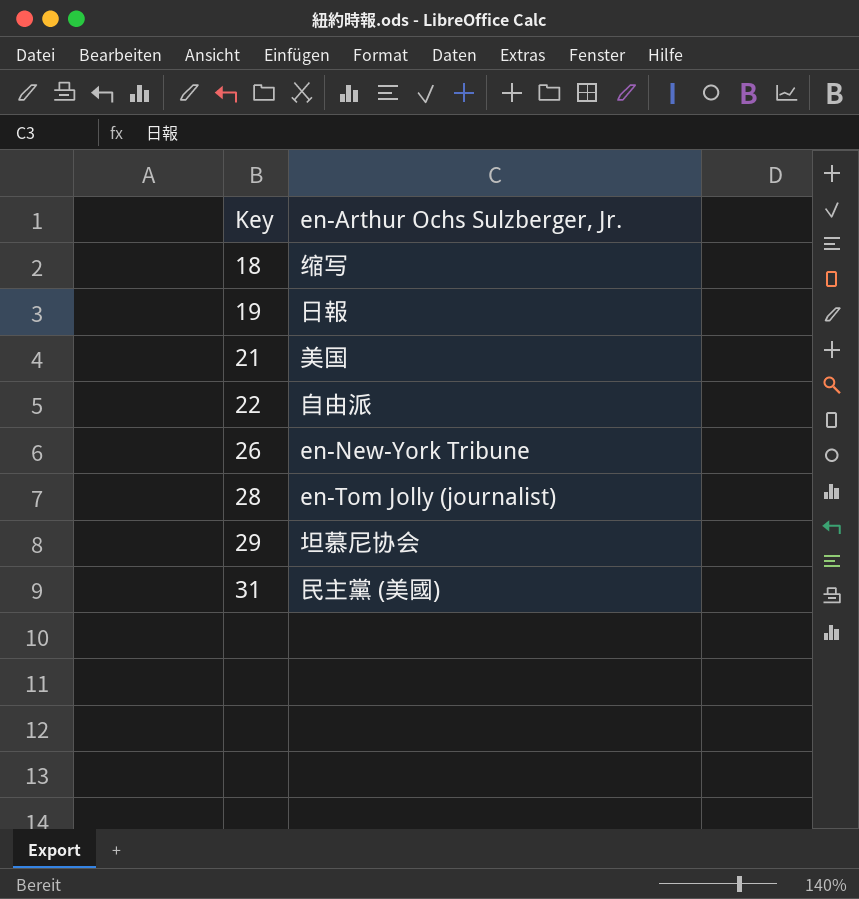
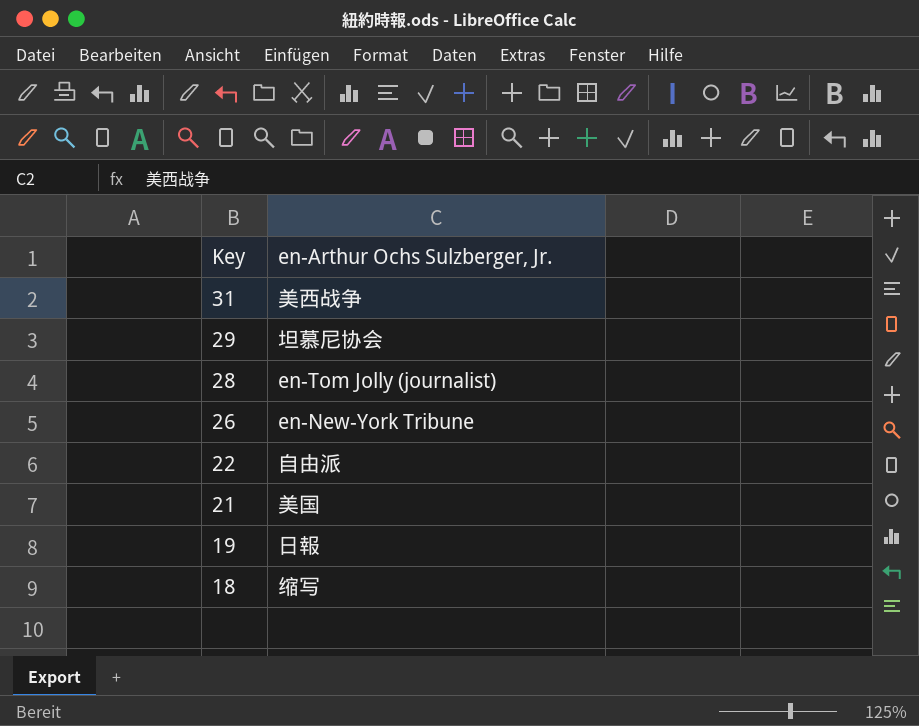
row order: Key ascending -> Key descending
31 | en-Arthur Ochs Sulzberger, Jr.: 民主黨 (美國) -> 美西战争

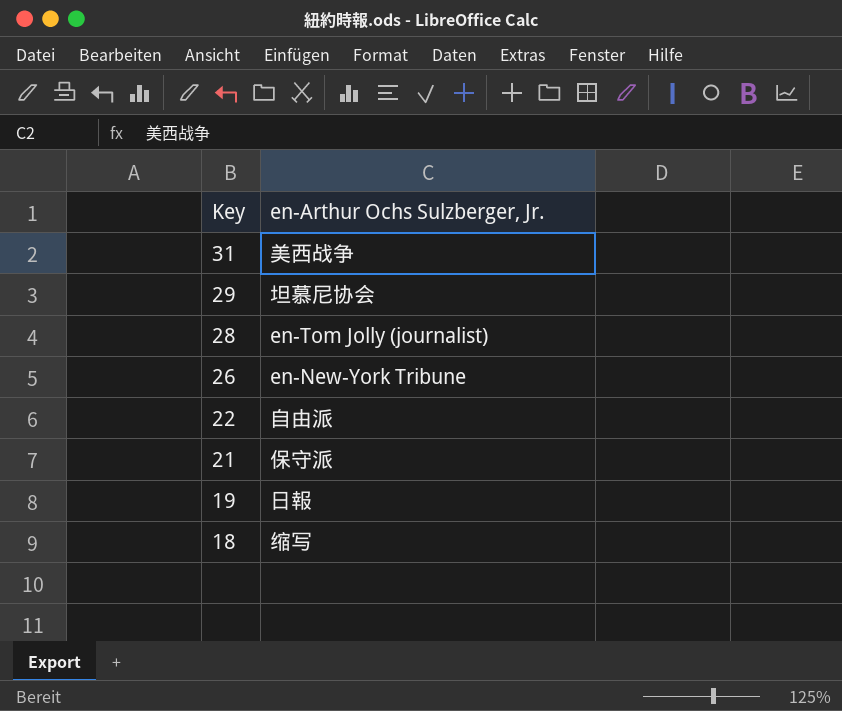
21 | en-Arthur Ochs Sulzberger, Jr.: 美国 -> 保守派

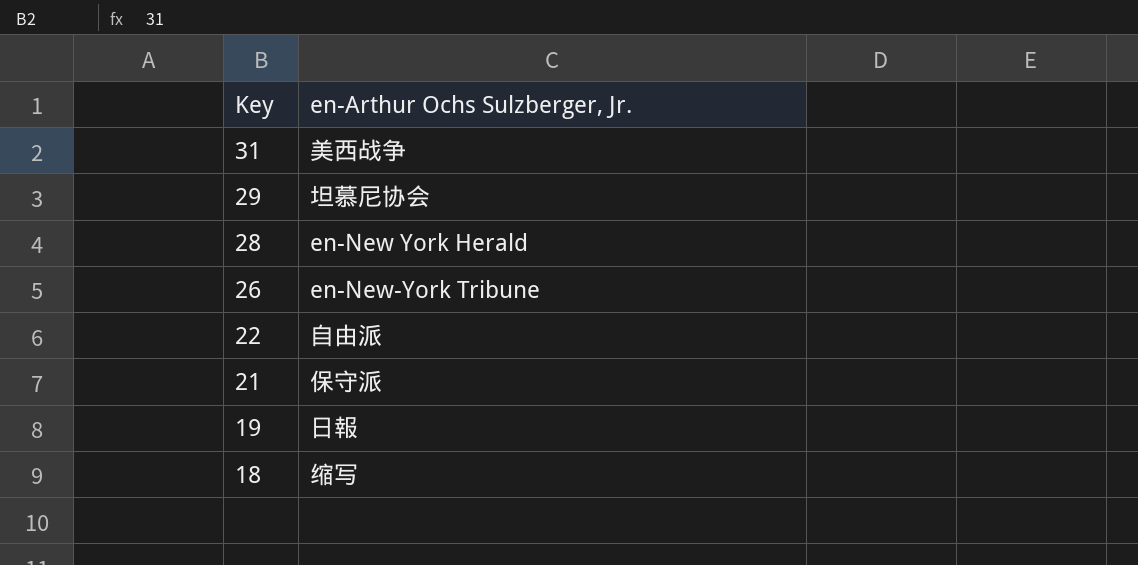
28 | en-Arthur Ochs Sulzberger, Jr.: en-Tom Jolly (journalist) -> en-New York Herald

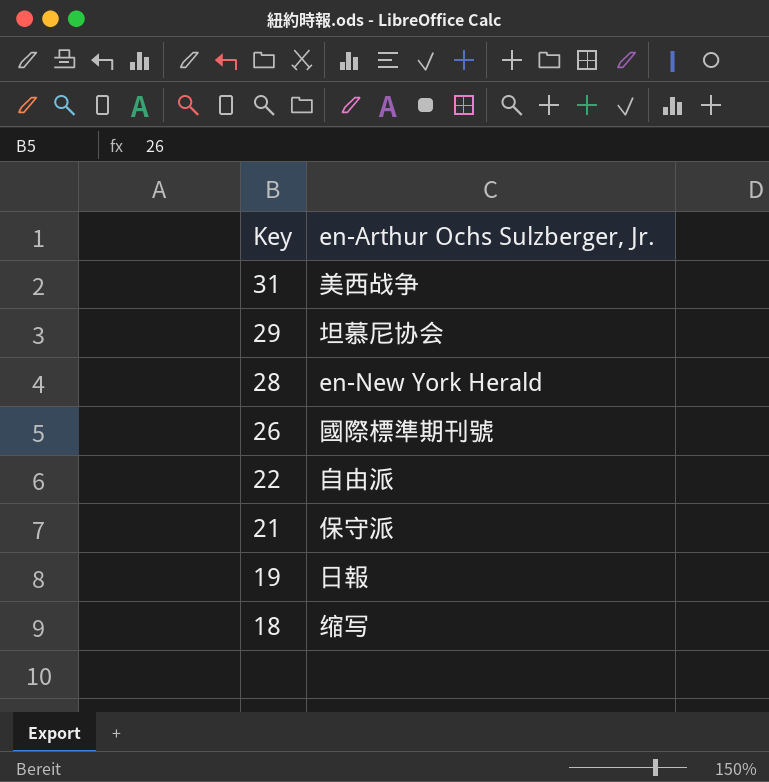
26 | en-Arthur Ochs Sulzberger, Jr.: en-New-York Tribune -> 國際標準期刊號

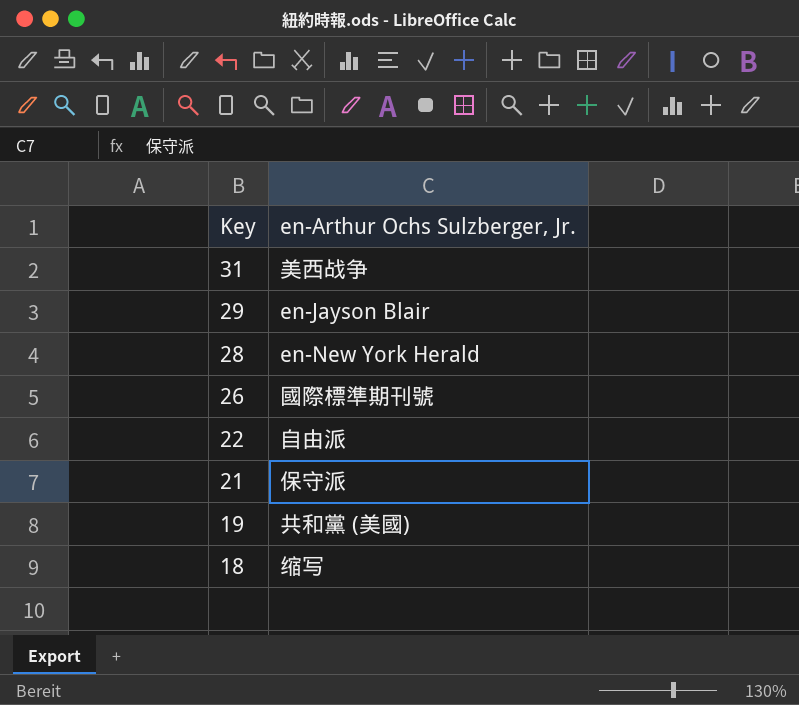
29 | en-Arthur Ochs Sulzberger, Jr.: 坦慕尼协会 -> en-Jayson Blair
19 | en-Arthur Ochs Sulzberger, Jr.: 日報 -> 共和黨 (美國)

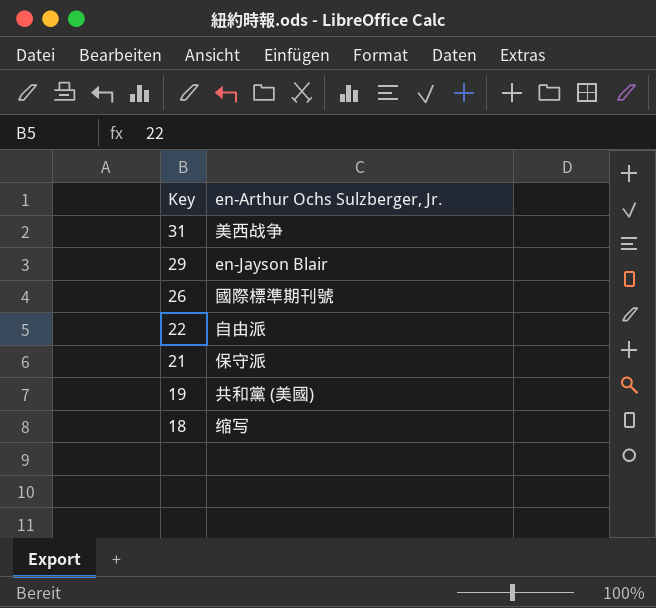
row 28: en-New York Herald -> none

